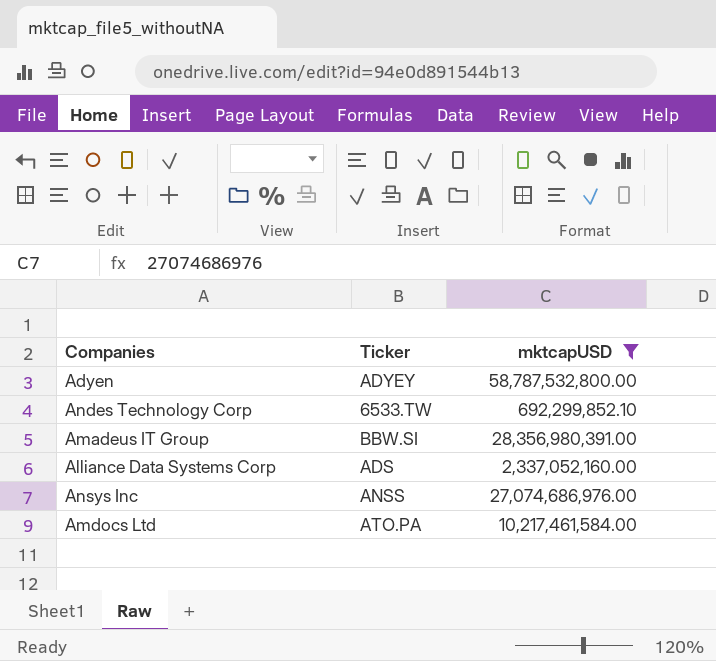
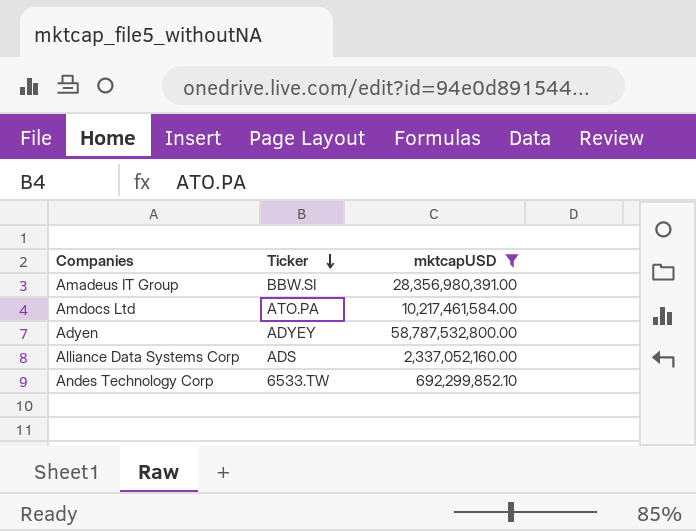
row order: none -> Ticker descending
row Ansys Inc: ANSS | 27,074,686,976.00 -> none

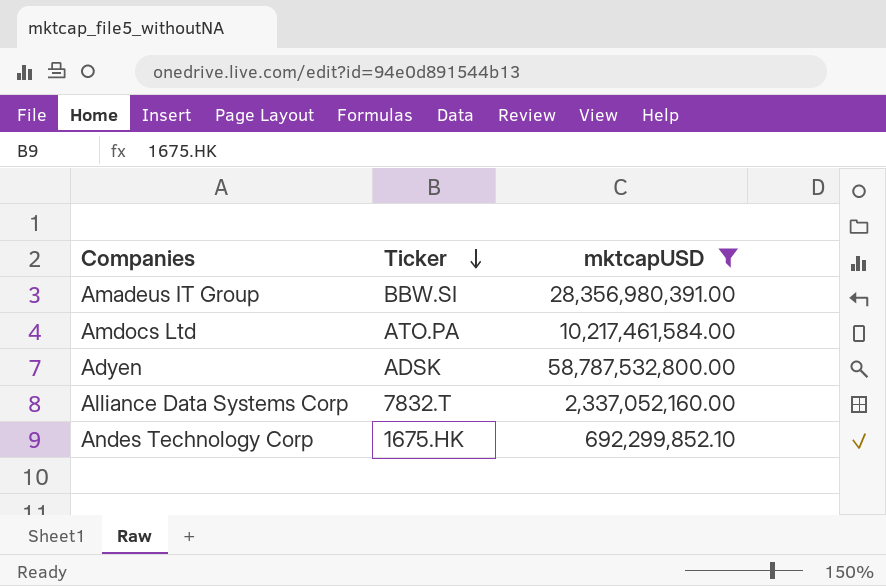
Adyen | Ticker: ADYEY -> ADSK
Alliance Data Systems Corp | Ticker: ADS -> 7832.T
Andes Technology Corp | Ticker: 6533.TW -> 1675.HK

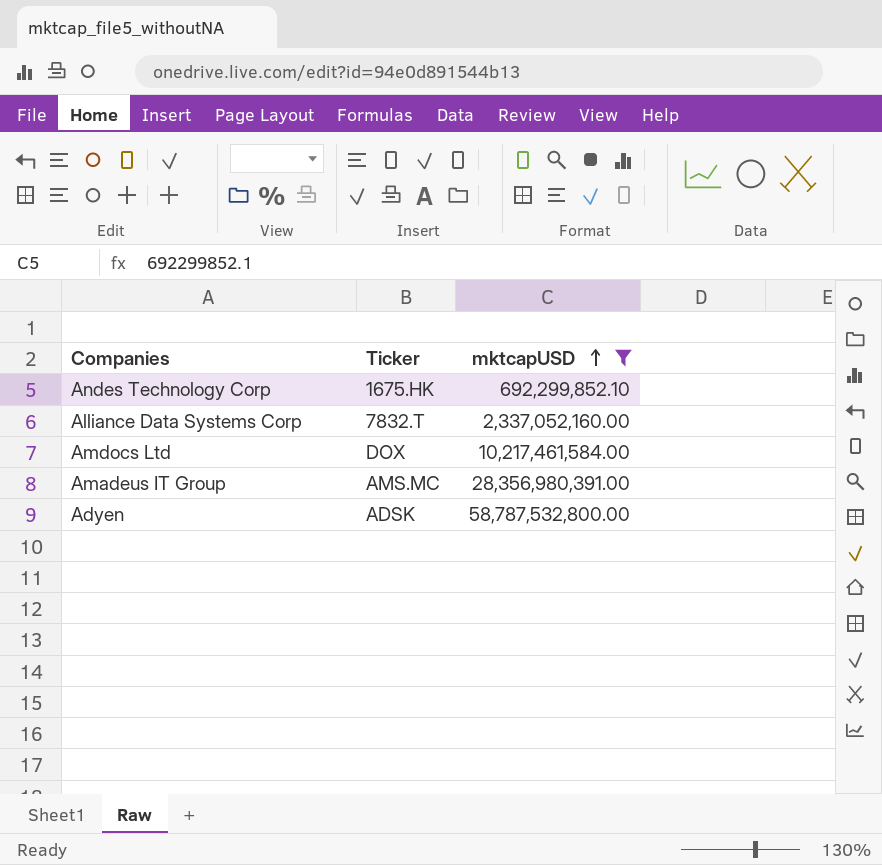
row order: Ticker descending -> mktcapUSD ascending
Amdocs Ltd | Ticker: ATO.PA -> DOX
Amadeus IT Group | Ticker: BBW.SI -> AMS.MC

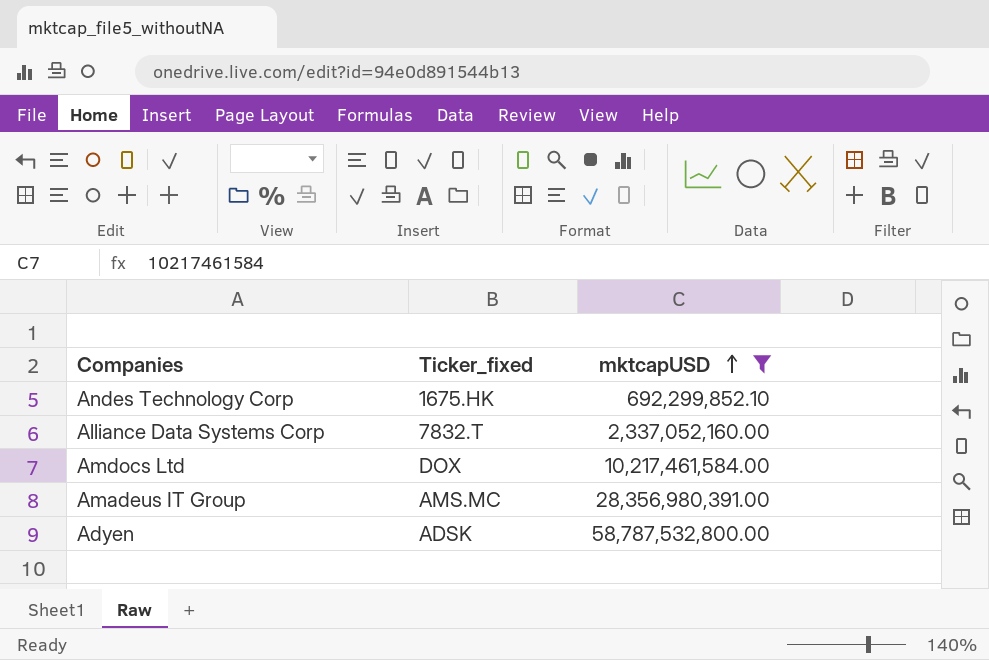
column name: Ticker -> Ticker_fixed

